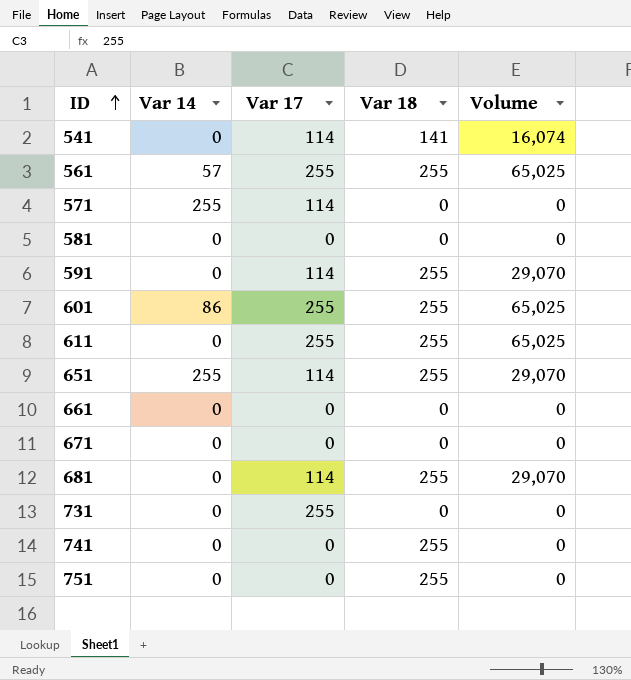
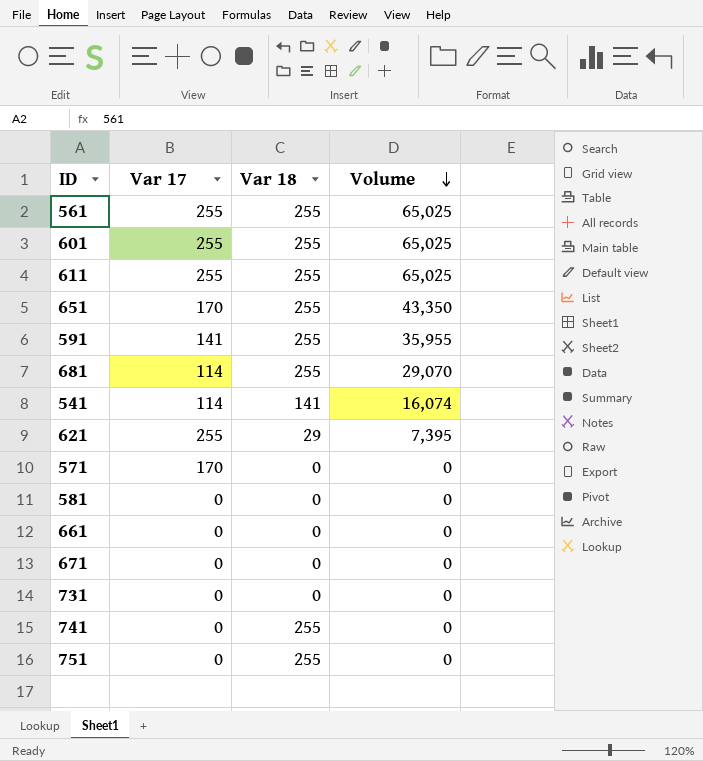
row order: ID ascending -> Volume descending
column Var 14 | position: 2 -> none
651 | Var 17: 114 -> 170
651 | Volume: 29,070 -> 43,350
591 | Var 17: 114 -> 141
591 | Volume: 29,070 -> 35,955
row 621: none -> 255 | 29 | 7,395
571 | Var 17: 114 -> 170
731 | Var 17: 255 -> 0

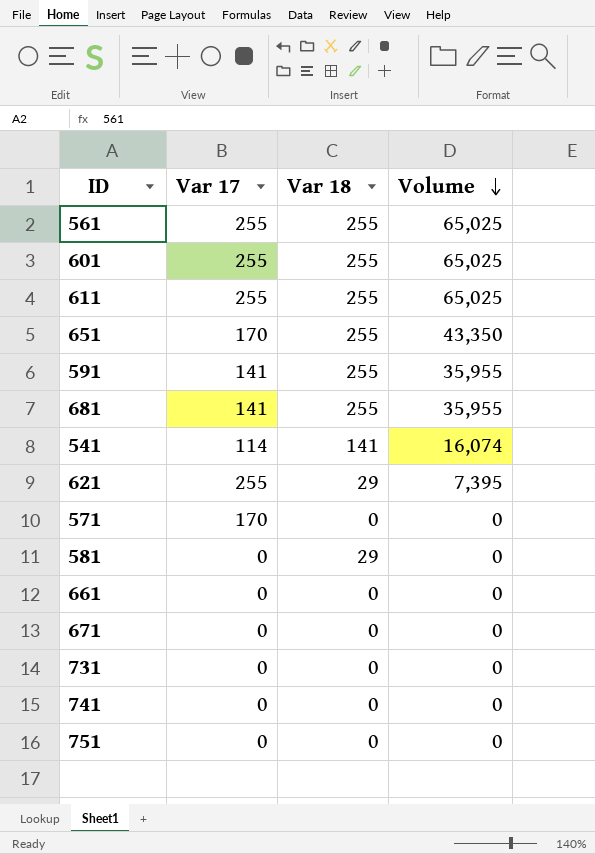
681 | Var 17: 114 -> 141
681 | Volume: 29,070 -> 35,955
581 | Var 18: 0 -> 29
741 | Var 18: 255 -> 0
751 | Var 18: 255 -> 0

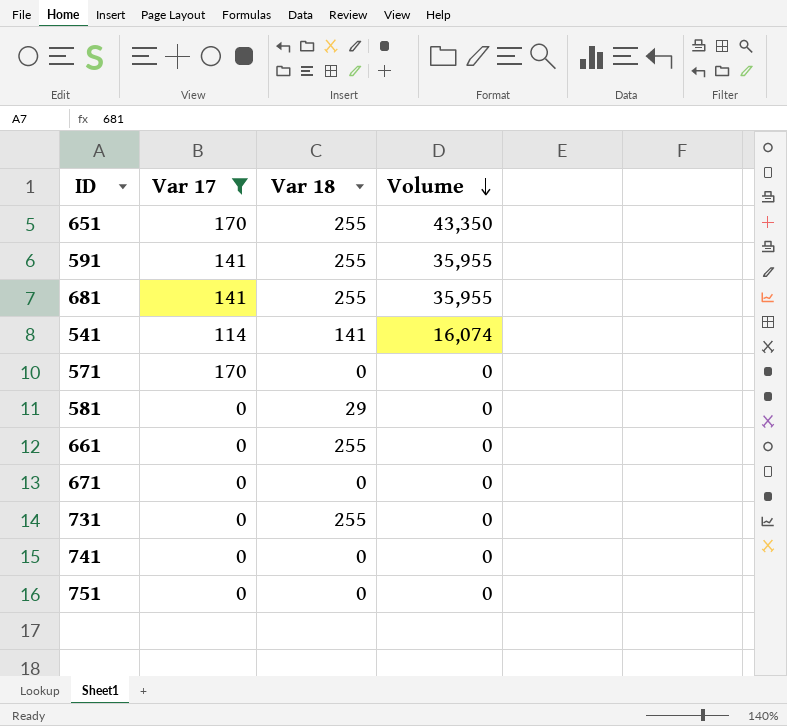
filter: none -> Var 17 != 255
661 | Var 18: 0 -> 255
731 | Var 18: 0 -> 255

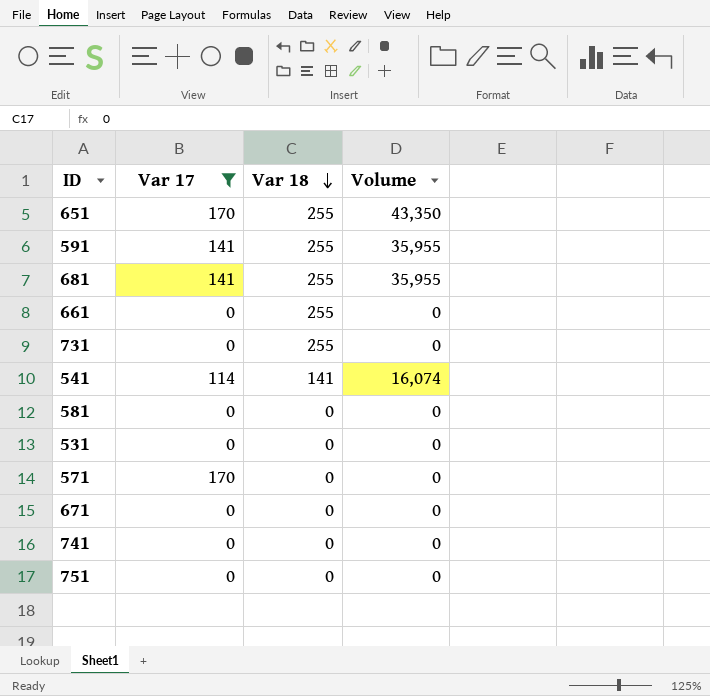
row order: Volume descending -> Var 18 descending
581 | Var 18: 29 -> 0
row 531: none -> 0 | 0 | 0

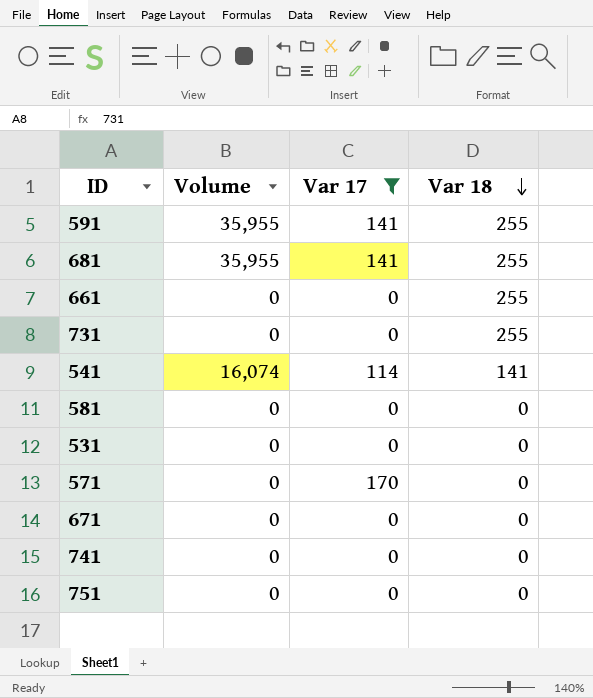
column Volume | position: 4 -> 2
row 651: 170 | 255 | 43,350 -> none

